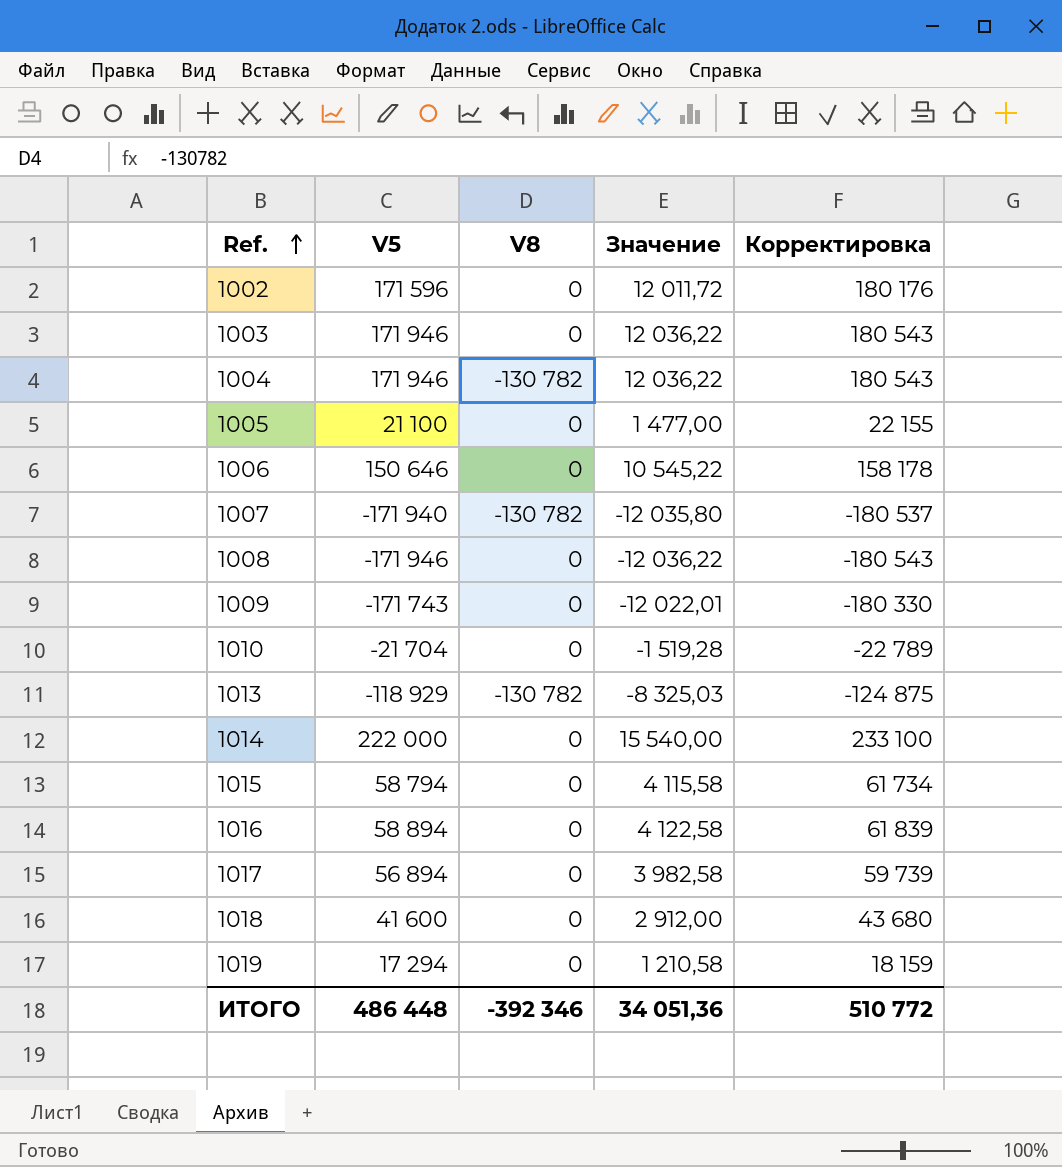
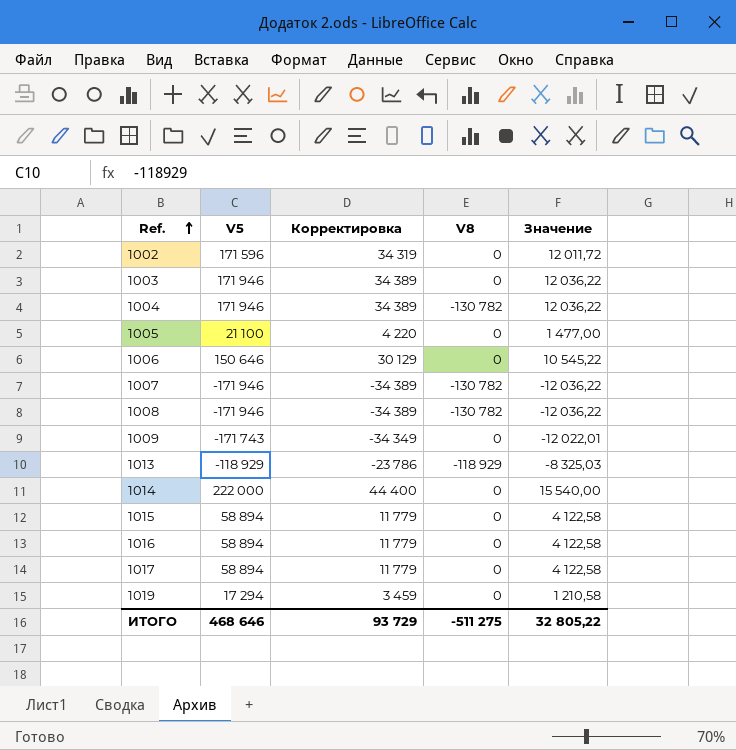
column Корректировка | formula: [V5] * 1,05 -> [V5] * 0,2
column Корректировка | position: 5 -> 3
row 1010: -21 704 | 0 | -1 519,28 | -22 789 -> none
row 1018: 41 600 | 0 | 2 912,00 | 43 680 -> none
1007 | V5: -171 940 -> -171 946
1007 | Значение: -12 035,80 -> -12 036,22
1008 | V8: 0 -> -130 782
1013 | V8: -130 782 -> -118 929
1015 | V5: 58 794 -> 58 894
1015 | Значение: 4 115,58 -> 4 122,58
1017 | V5: 56 894 -> 58 894
1017 | Значение: 3 982,58 -> 4 122,58
ИТОГО | V5: 486 448 -> 468 646
ИТОГО | Корректировка: 510 772 -> 93 729
ИТОГО | V8: -392 346 -> -511 275
ИТОГО | Значение: 34 051,36 -> 32 805,22

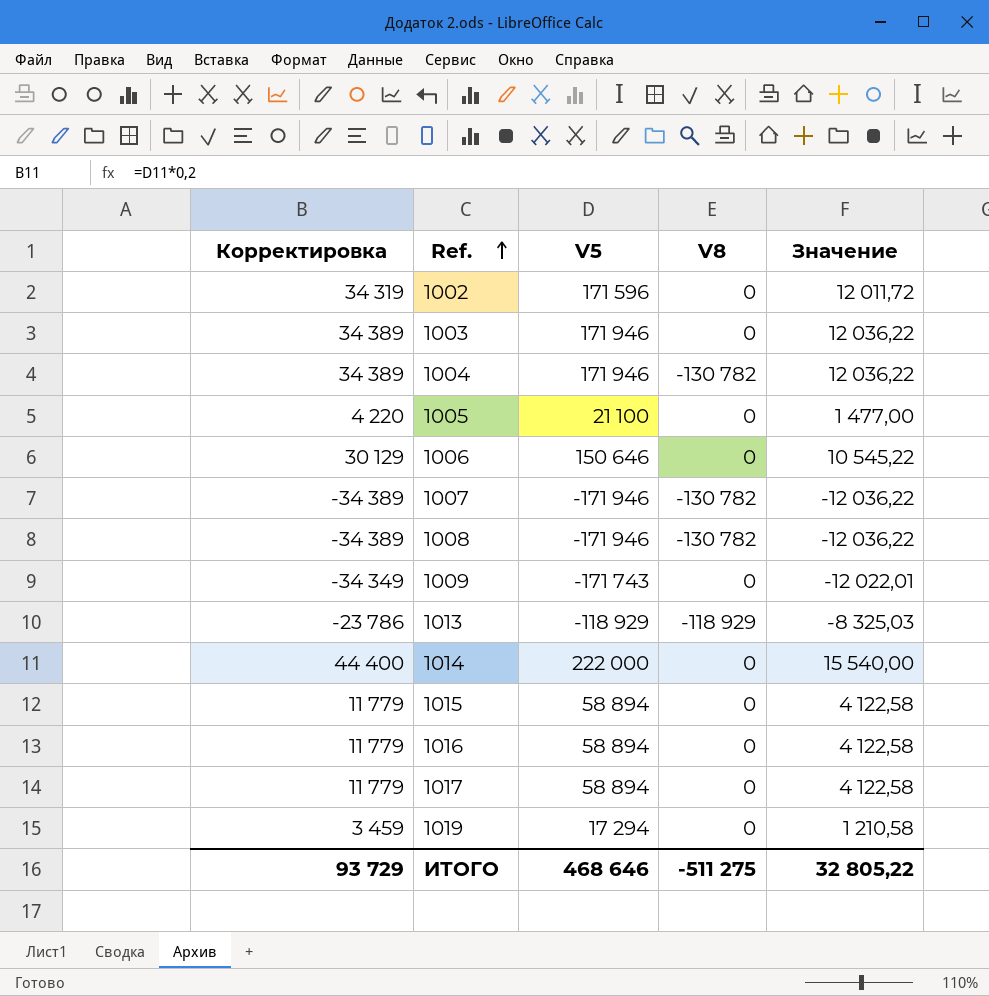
column Корректировка | position: 3 -> 1

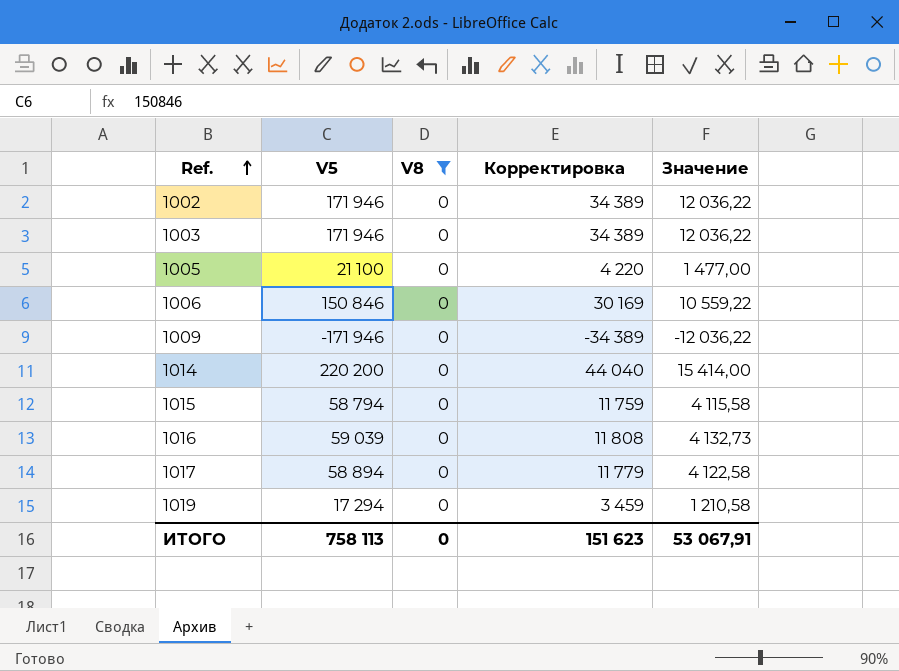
filter: none -> V8 = 0
column Корректировка | position: 1 -> 4
1002 | V5: 171 596 -> 171 946
1002 | Корректировка: 34 319 -> 34 389
1002 | Значение: 12 011,72 -> 12 036,22
1006 | V5: 150 646 -> 150 846
1006 | Корректировка: 30 129 -> 30 169
1006 | Значение: 10 545,22 -> 10 559,22
1009 | V5: -171 743 -> -171 946
1009 | Корректировка: -34 349 -> -34 389
1009 | Значение: -12 022,01 -> -12 036,22
1014 | V5: 222 000 -> 220 200
1014 | Корректировка: 44 400 -> 44 040
1014 | Значение: 15 540,00 -> 15 414,00
1015 | V5: 58 894 -> 58 794
1015 | Корректировка: 11 779 -> 11 759
1015 | Значение: 4 122,58 -> 4 115,58
1016 | V5: 58 894 -> 59 039
1016 | Корректировка: 11 779 -> 11 808
1016 | Значение: 4 122,58 -> 4 132,73
ИТОГО | V5: 468 646 -> 758 113
ИТОГО | V8: -511 275 -> 0
ИТОГО | Корректировка: 93 729 -> 151 623
ИТОГО | Значение: 32 805,22 -> 53 067,91

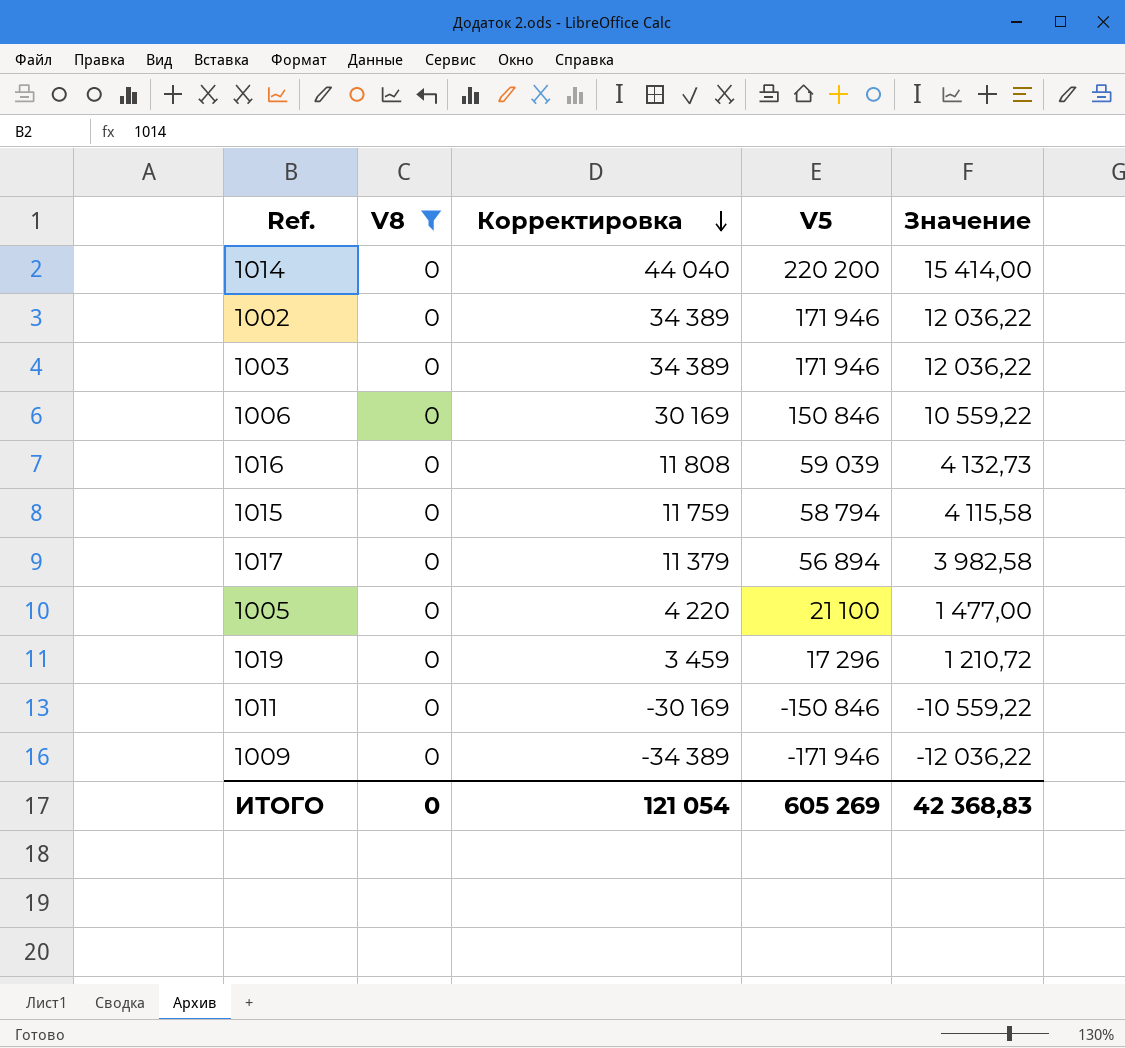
row order: Ref. ascending -> Корректировка descending
column V5 | position: 2 -> 4
1017 | Корректировка: 11 779 -> 11 379
1017 | V5: 58 894 -> 56 894
1017 | Значение: 4 122,58 -> 3 982,58
1019 | V5: 17 294 -> 17 296
1019 | Значение: 1 210,58 -> 1 210,72
row 1011: none -> 0 | -30 169 | -150 846 | -10 559,22
ИТОГО | Корректировка: 151 623 -> 121 054
ИТОГО | V5: 758 113 -> 605 269
ИТОГО | Значение: 53 067,91 -> 42 368,83

